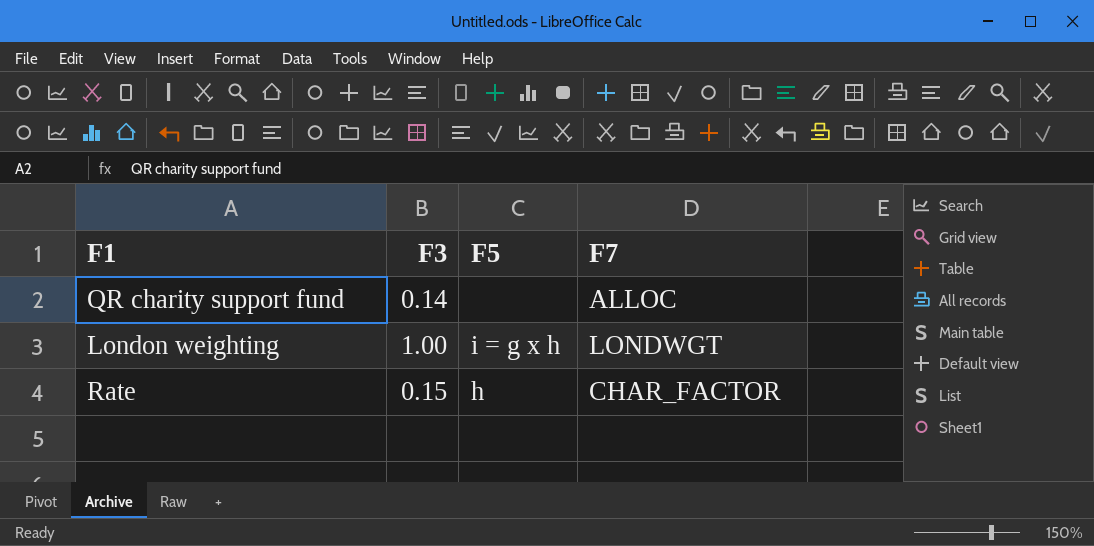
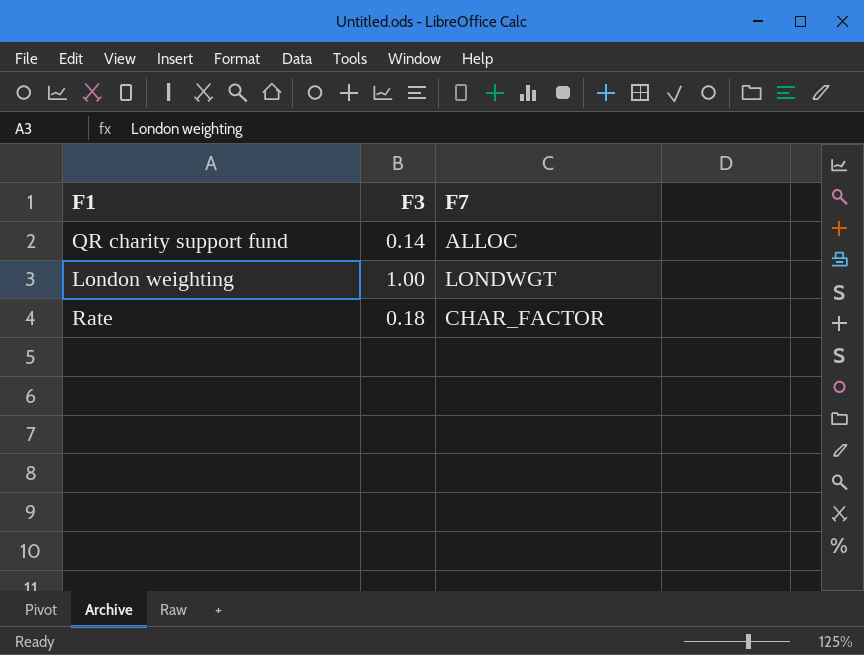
column F5 | position: 3 -> none
Rate | F3: 0.15 -> 0.18

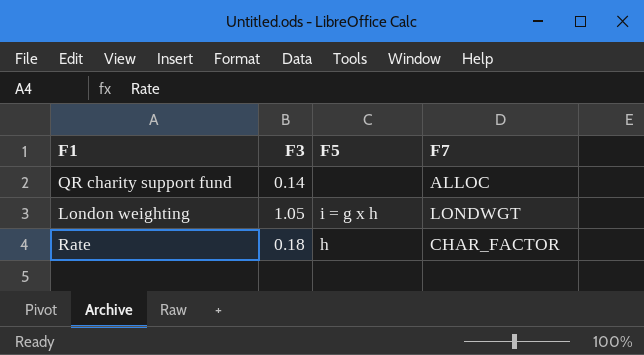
column F5 | position: none -> 3
London weighting | F3: 1.00 -> 1.05

